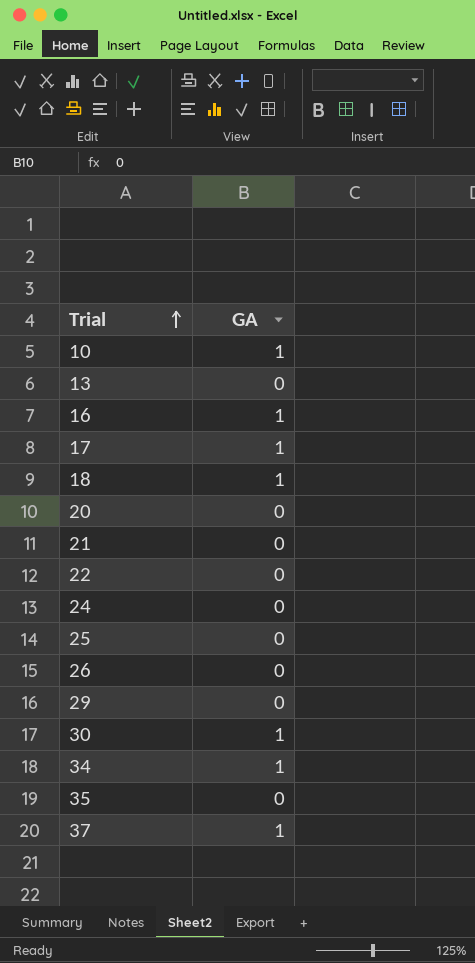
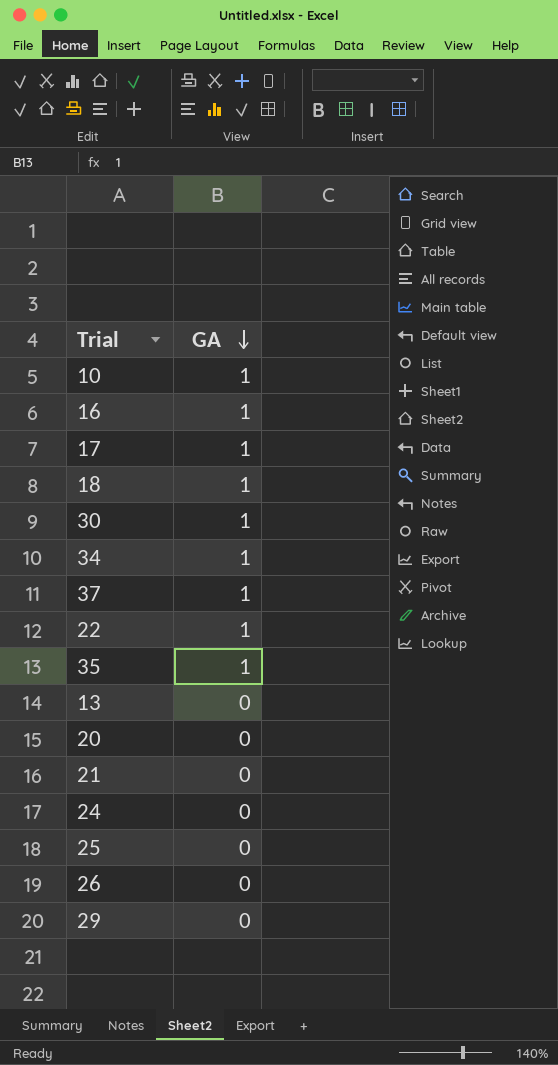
row order: Trial ascending -> GA descending
22 | GA: 0 -> 1
35 | GA: 0 -> 1

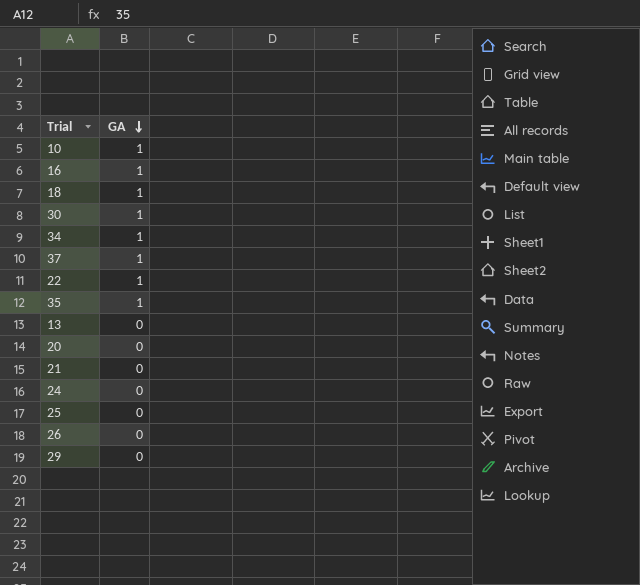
row 17: 1 -> none

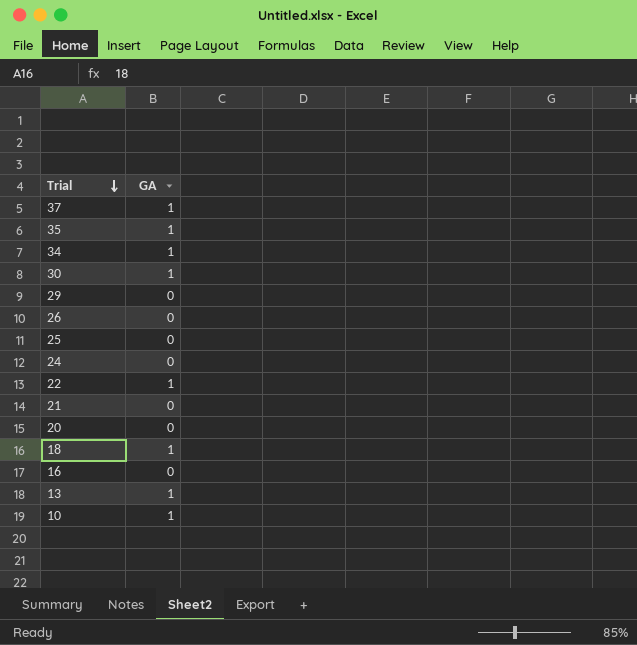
row order: GA descending -> Trial descending
16 | GA: 1 -> 0
13 | GA: 0 -> 1

